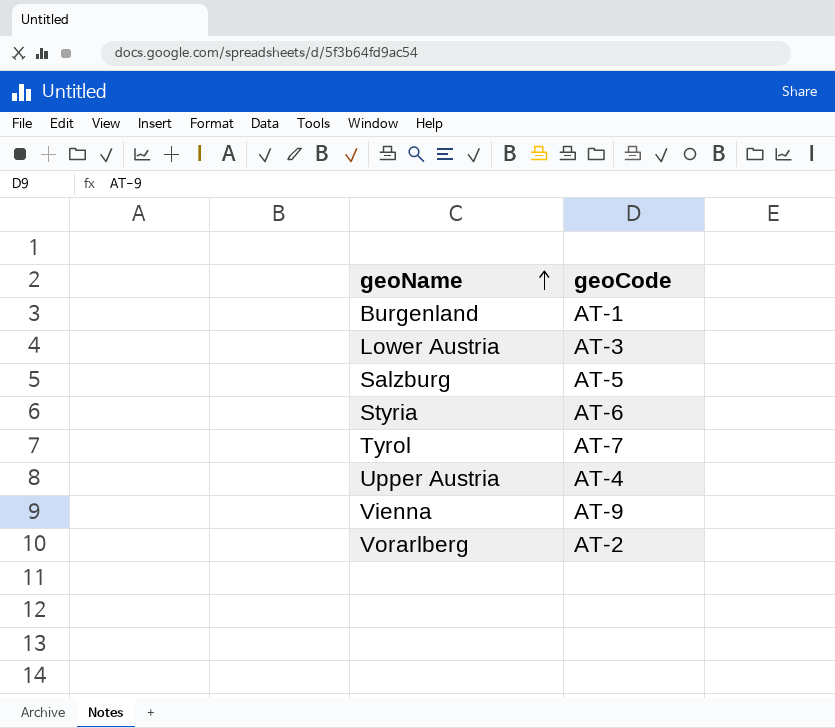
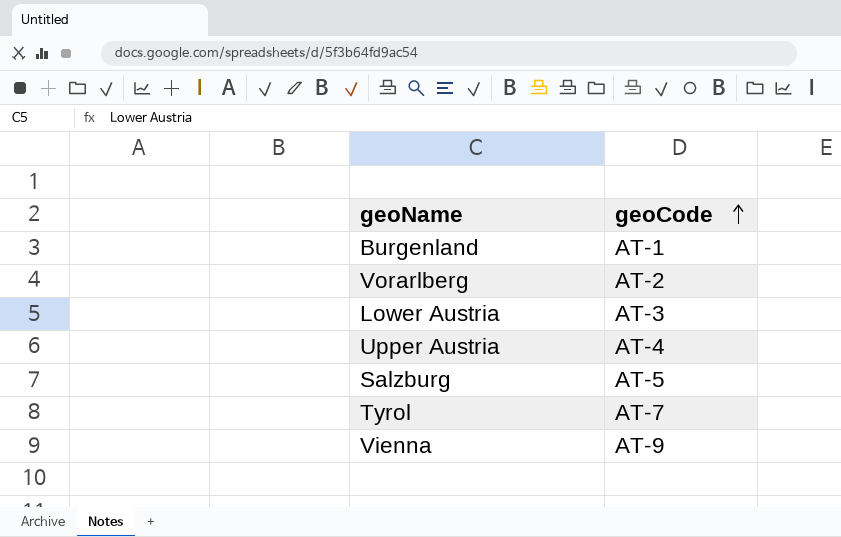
row order: geoName ascending -> geoCode ascending
row Styria: AT-6 -> none

